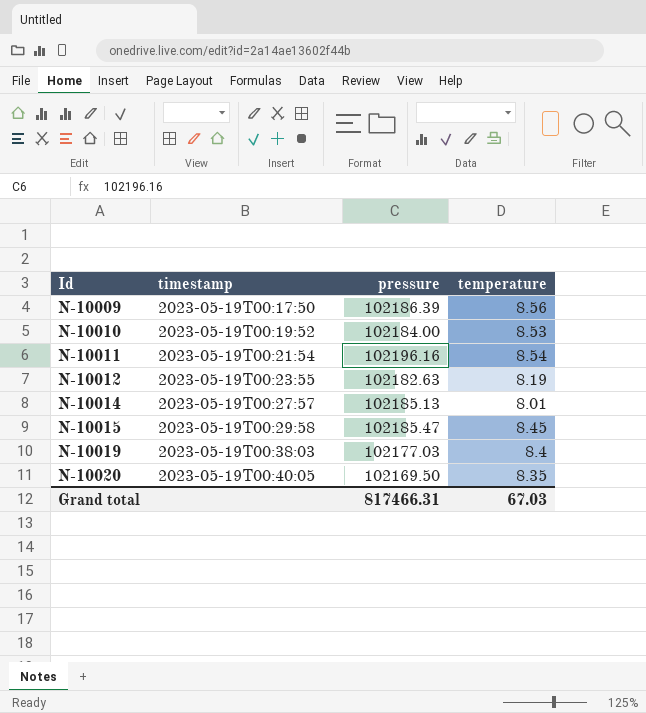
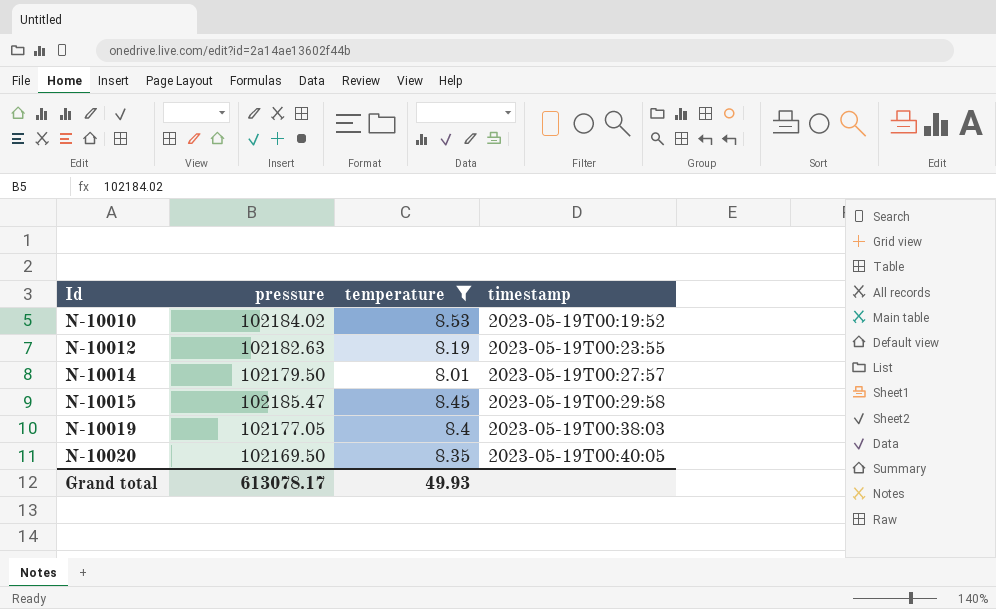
filter: none -> temperature <= 8.53
column timestamp | position: 2 -> 4
N-10010 | pressure: 102184.00 -> 102184.02
N-10014 | pressure: 102185.13 -> 102179.50
N-10019 | pressure: 102177.03 -> 102177.05
Grand total | pressure: 817466.31 -> 613078.17
Grand total | temperature: 67.03 -> 49.93

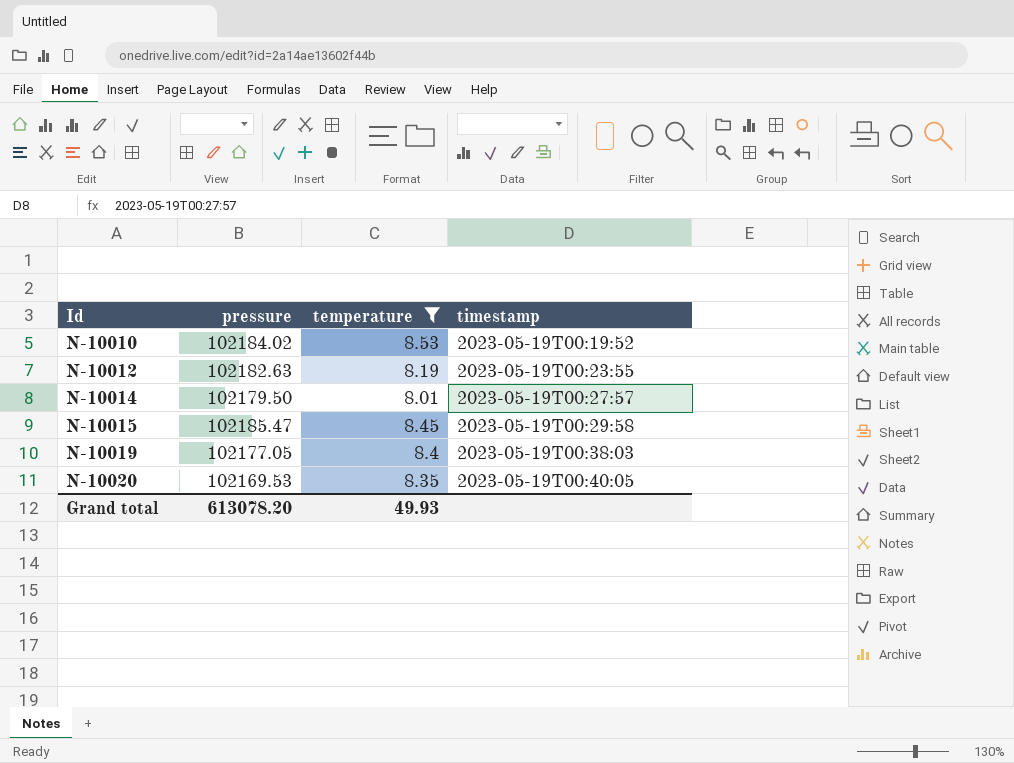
N-10020 | pressure: 102169.50 -> 102169.53
Grand total | pressure: 613078.17 -> 613078.20

